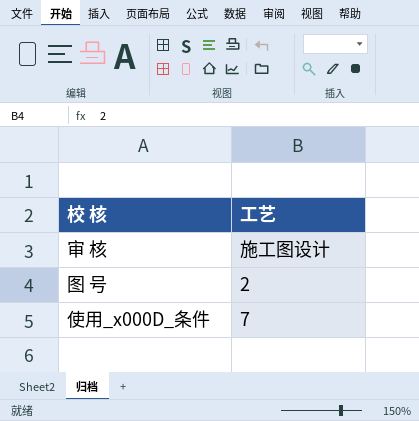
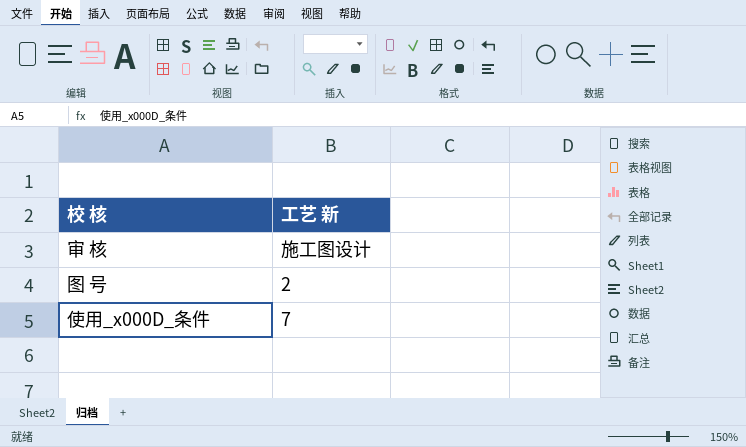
column name: 工艺 -> 工艺 新

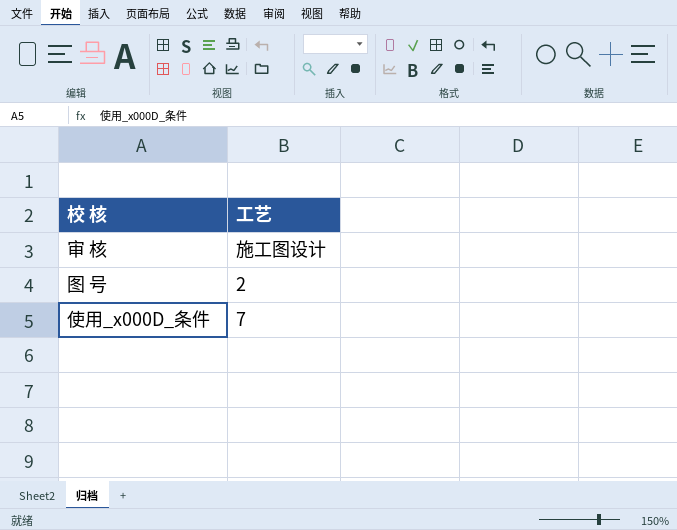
column name: 工艺 新 -> 工艺

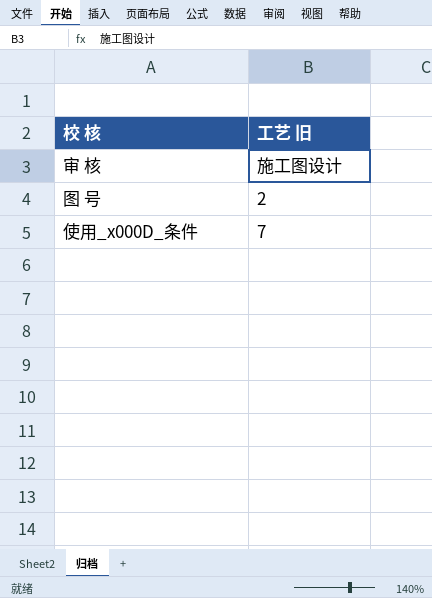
column name: 工艺 -> 工艺 旧

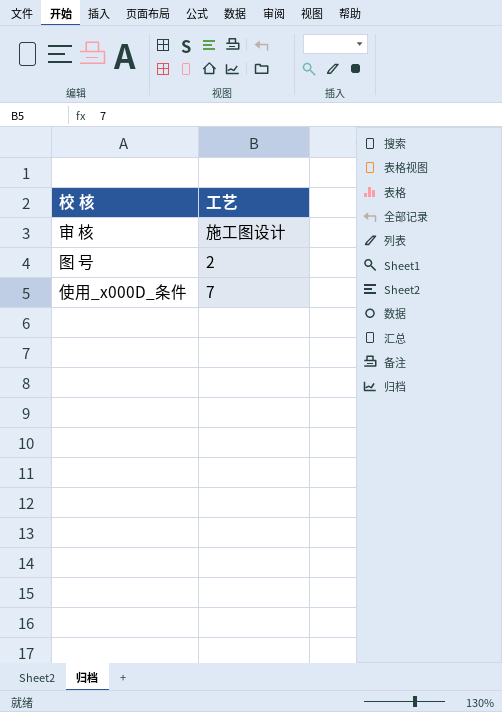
column name: 工艺 旧 -> 工艺

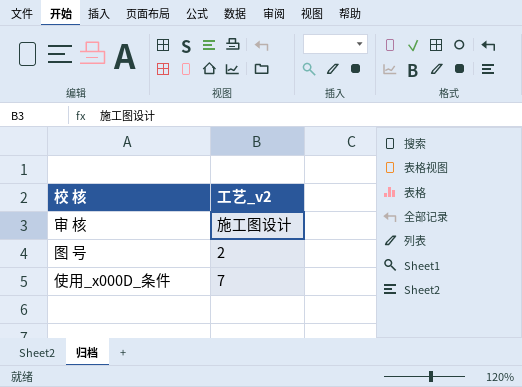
column name: 工艺 -> 工艺_v2

